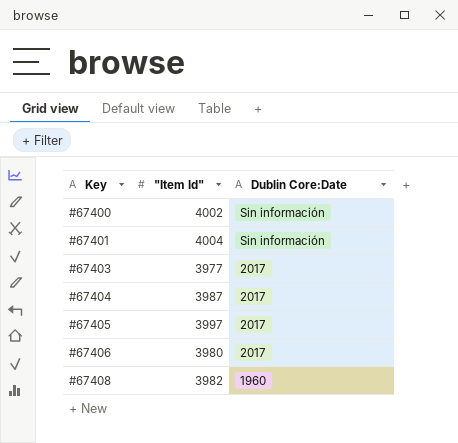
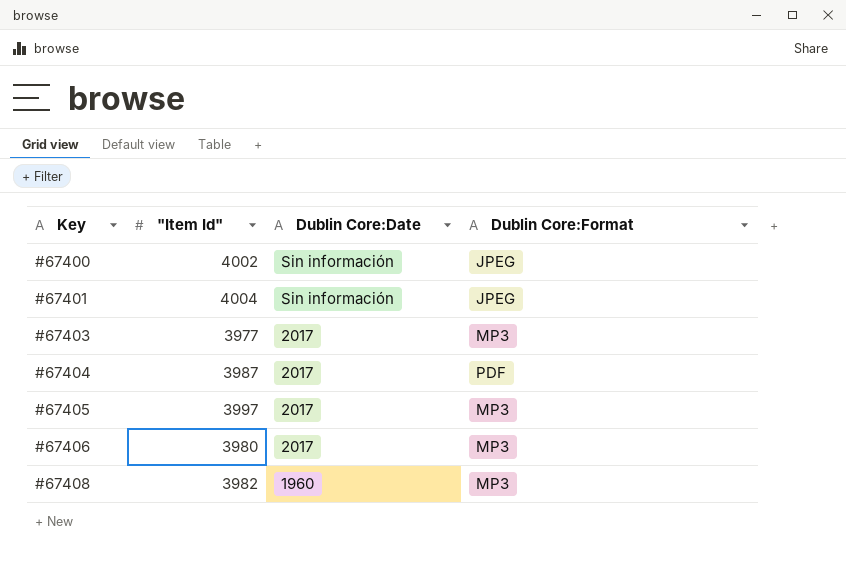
column Dublin Core:Format | position: none -> 4

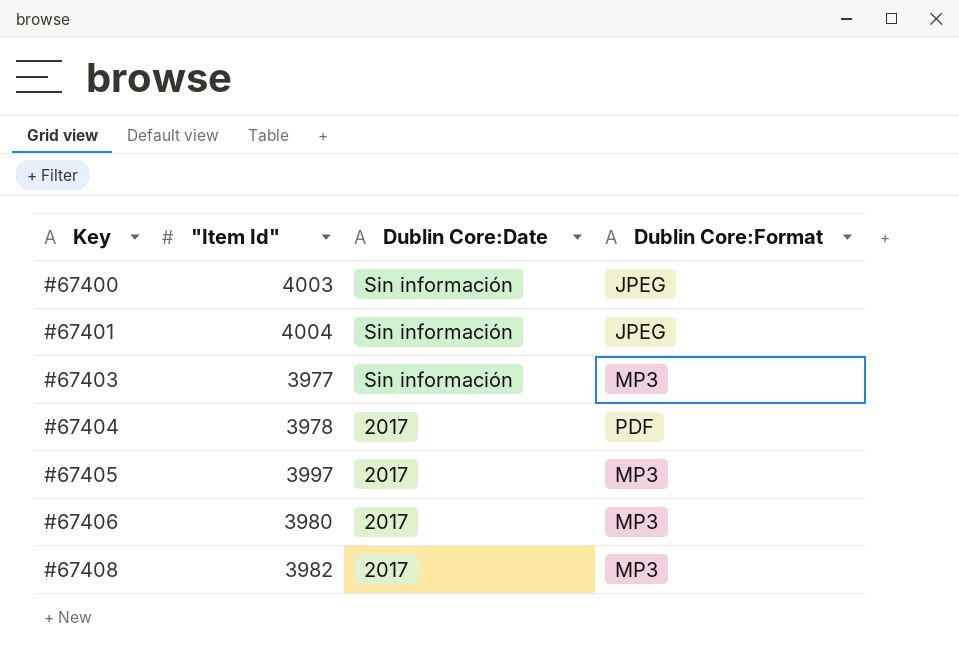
#67400 | "Item Id": 4002 -> 4003
#67403 | Dublin Core:Date: 2017 -> Sin información
#67404 | "Item Id": 3987 -> 3978
#67408 | Dublin Core:Date: 1960 -> 2017

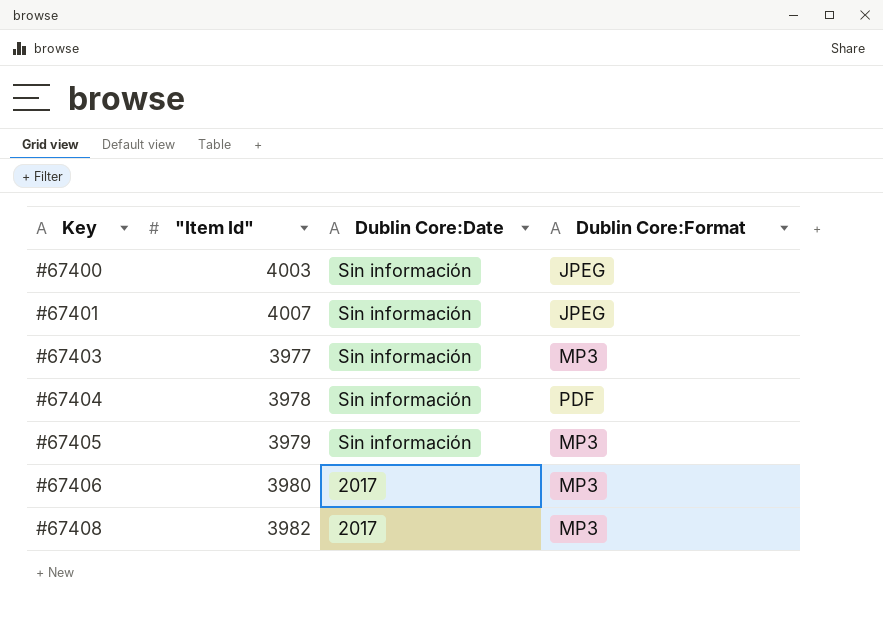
#67401 | "Item Id": 4004 -> 4007
#67404 | Dublin Core:Date: 2017 -> Sin información
#67405 | "Item Id": 3997 -> 3979
#67405 | Dublin Core:Date: 2017 -> Sin información

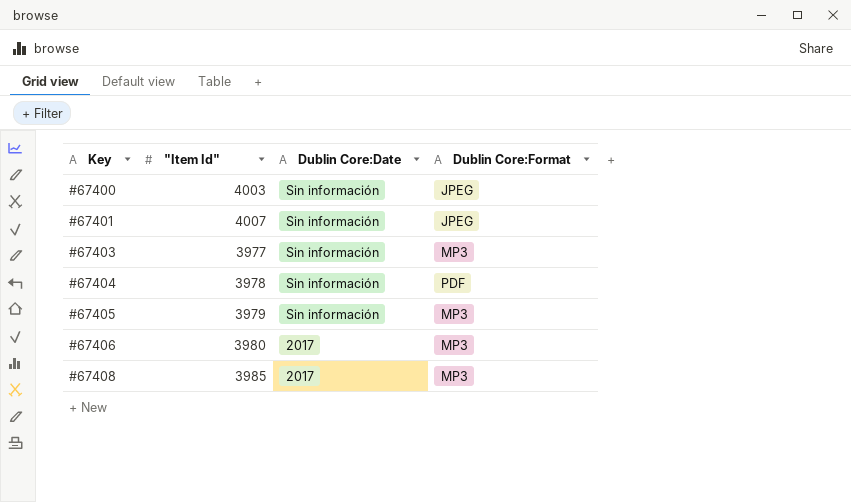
#67408 | "Item Id": 3982 -> 3985

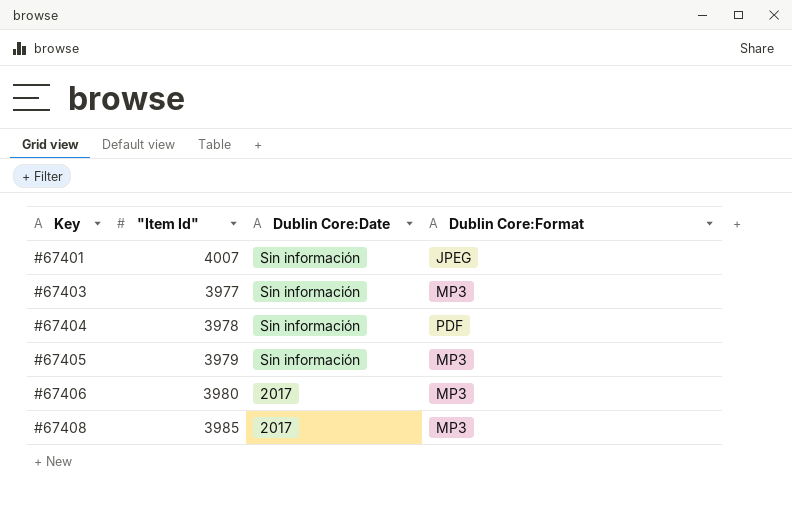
row #67400: 4003 | Sin información | JPEG -> none

